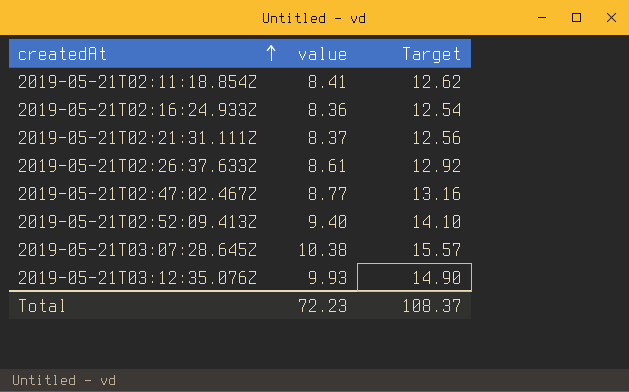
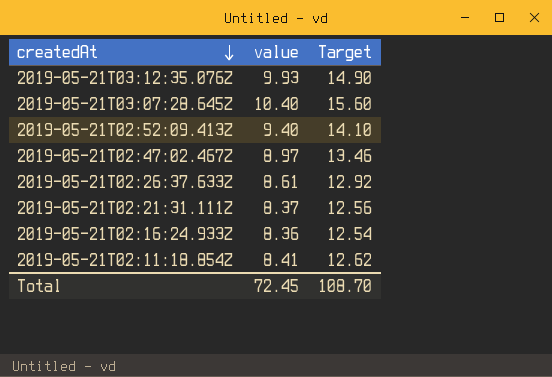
row order: createdAt ascending -> createdAt descending
2019-05-21T03:07:28.645Z | value: 10.38 -> 10.40
2019-05-21T03:07:28.645Z | Target: 15.57 -> 15.60
2019-05-21T02:47:02.467Z | value: 8.77 -> 8.97
2019-05-21T02:47:02.467Z | Target: 13.16 -> 13.46
Total | value: 72.23 -> 72.45
Total | Target: 108.37 -> 108.70

